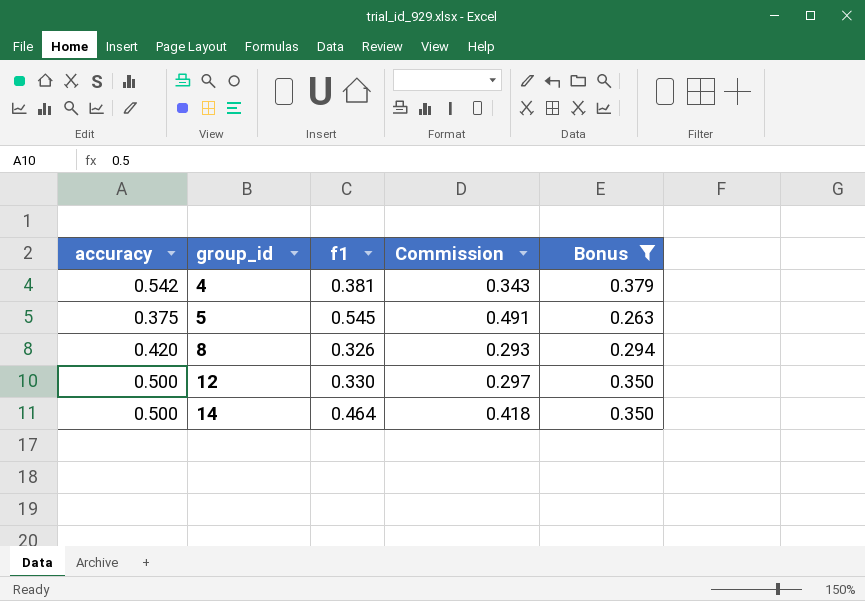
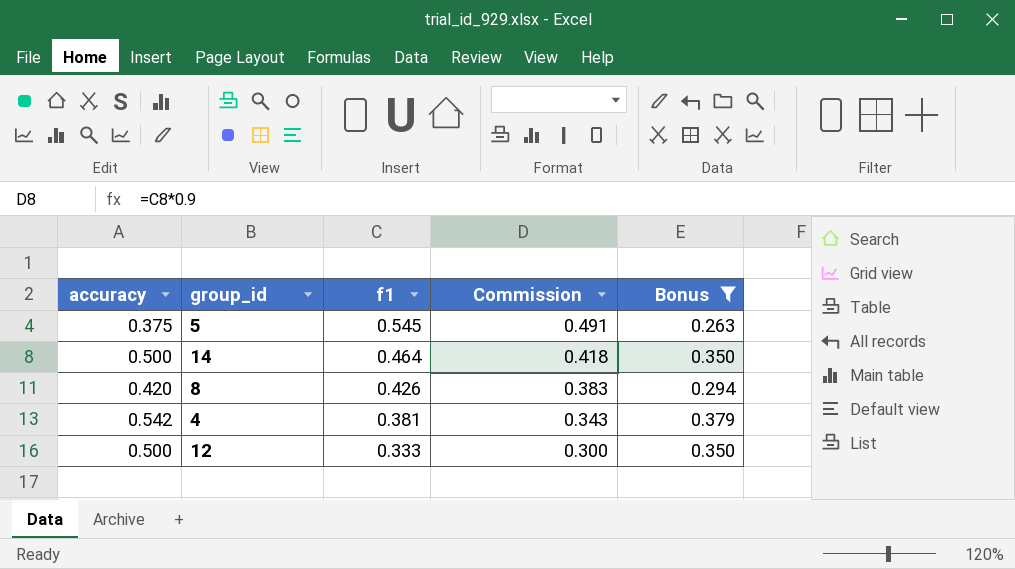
row order: group_id ascending -> f1 descending
8 | f1: 0.326 -> 0.426
8 | Commission: 0.293 -> 0.383
12 | f1: 0.330 -> 0.333
12 | Commission: 0.297 -> 0.300

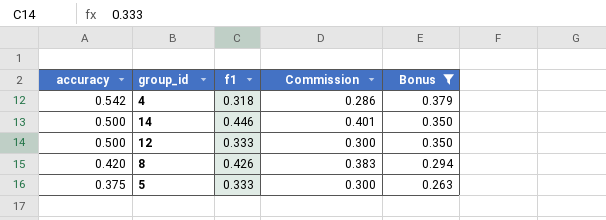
row order: f1 descending -> accuracy descending
4 | f1: 0.381 -> 0.318
4 | Commission: 0.343 -> 0.286
14 | f1: 0.464 -> 0.446
14 | Commission: 0.418 -> 0.401
5 | f1: 0.545 -> 0.333
5 | Commission: 0.491 -> 0.300

